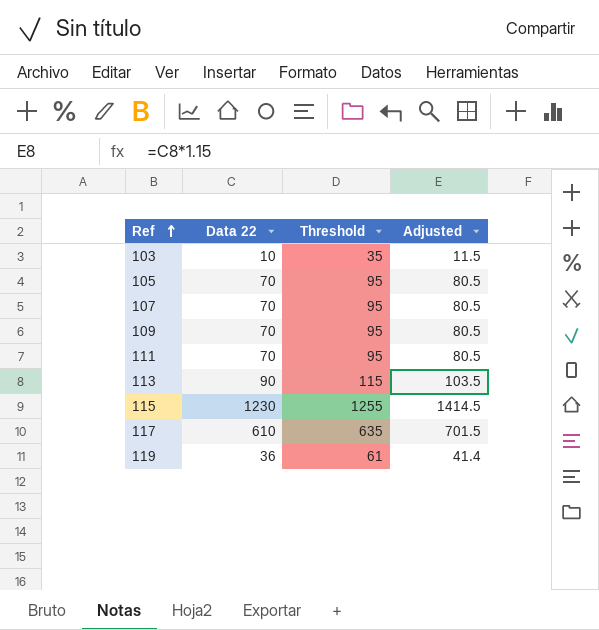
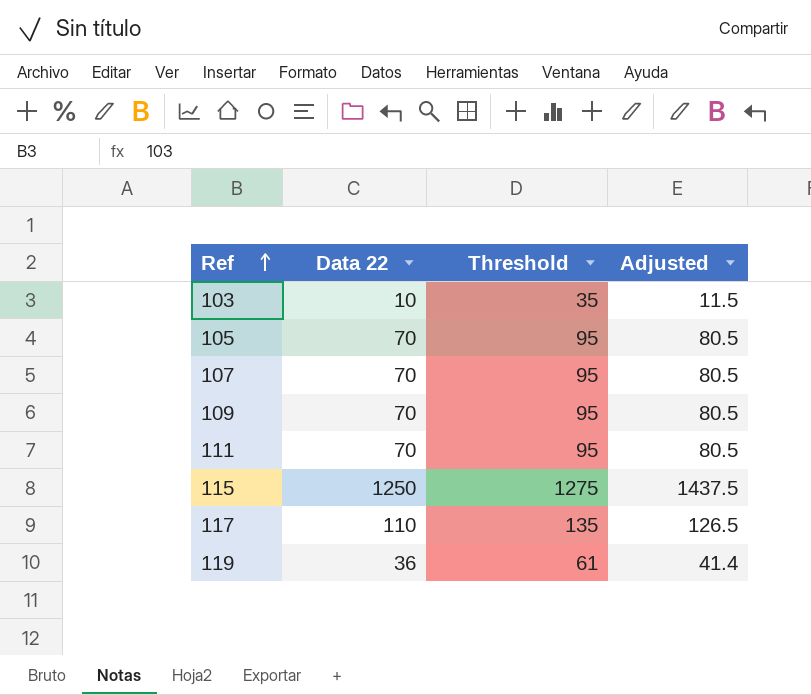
row 113: 90 | 115 | 103.5 -> none
115 | Data 22: 1230 -> 1250
115 | Threshold: 1255 -> 1275
115 | Adjusted: 1414.5 -> 1437.5
117 | Data 22: 610 -> 110
117 | Threshold: 635 -> 135
117 | Adjusted: 701.5 -> 126.5

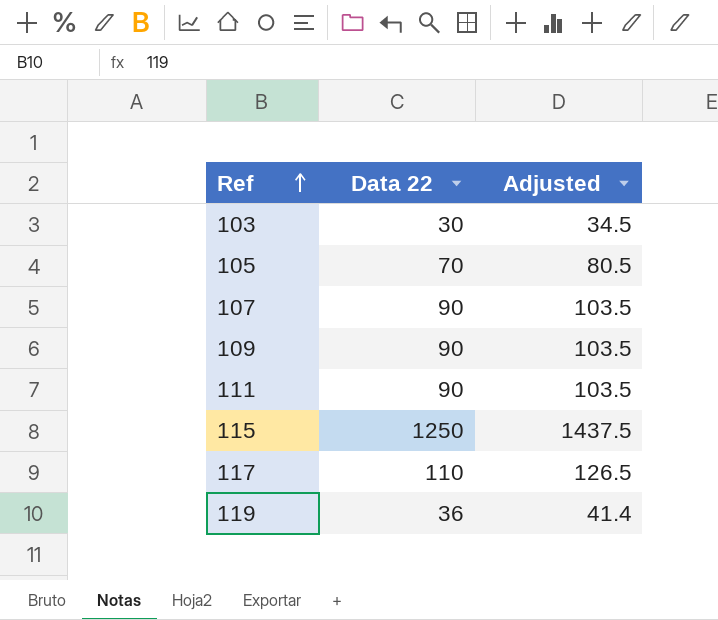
column Threshold | formula: [Data 22] + 25 -> none
103 | Data 22: 10 -> 30
103 | Adjusted: 11.5 -> 34.5
107 | Data 22: 70 -> 90
107 | Adjusted: 80.5 -> 103.5
109 | Data 22: 70 -> 90
109 | Adjusted: 80.5 -> 103.5
111 | Data 22: 70 -> 90
111 | Adjusted: 80.5 -> 103.5

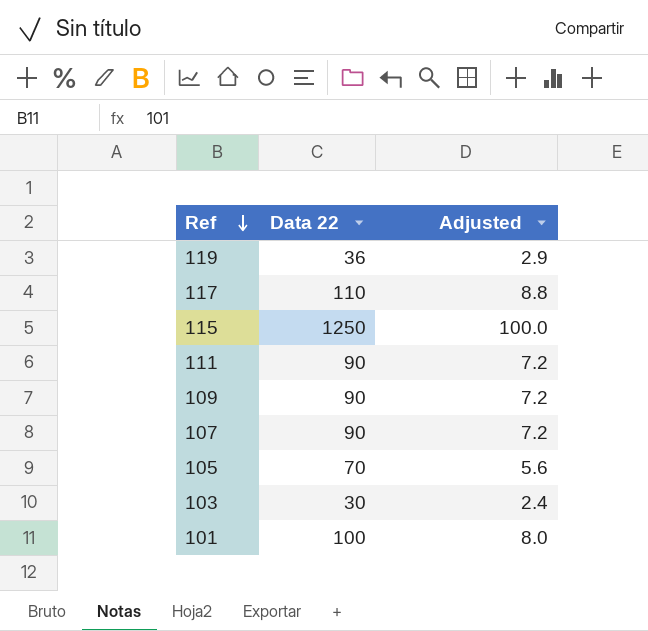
row order: Ref ascending -> Ref descending
column Adjusted | formula: [Data 22] * 1.15 -> [Data 22] * 0.08
row 101: none -> 100 | 8.0

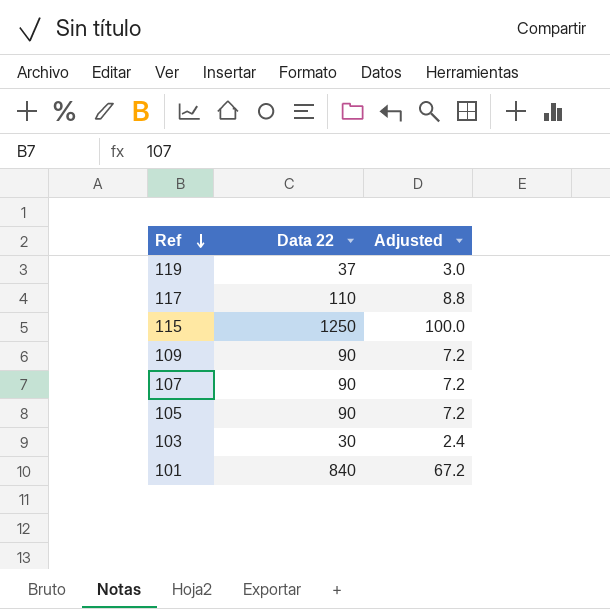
row 111: 90 | 7.2 -> none
119 | Data 22: 36 -> 37
119 | Adjusted: 2.9 -> 3.0
105 | Data 22: 70 -> 90
105 | Adjusted: 5.6 -> 7.2
101 | Data 22: 100 -> 840
101 | Adjusted: 8.0 -> 67.2

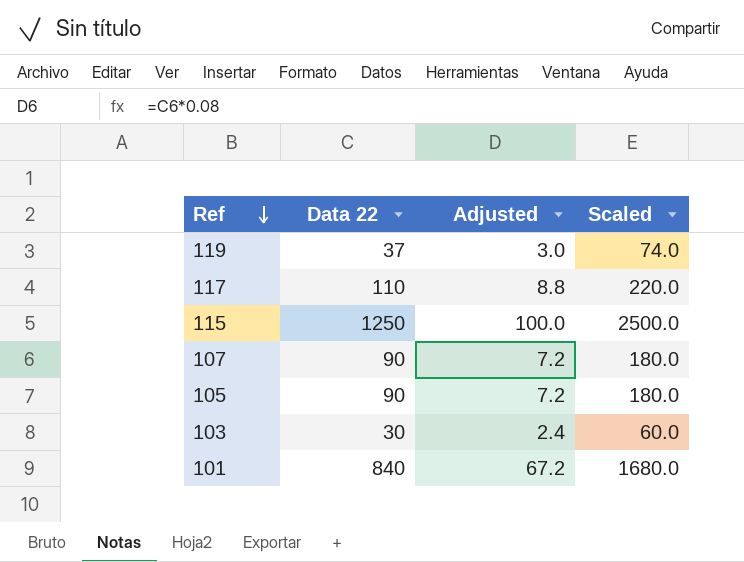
column Scaled | formula: none -> [Data 22] * 2
row 109: 90 | 7.2 -> none

